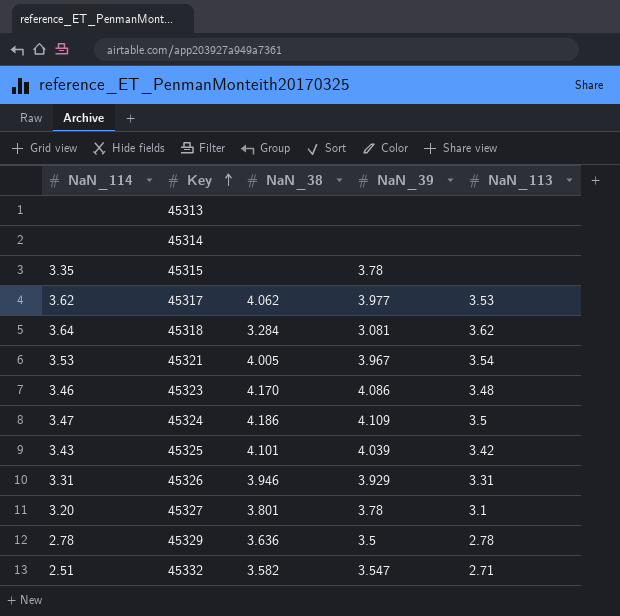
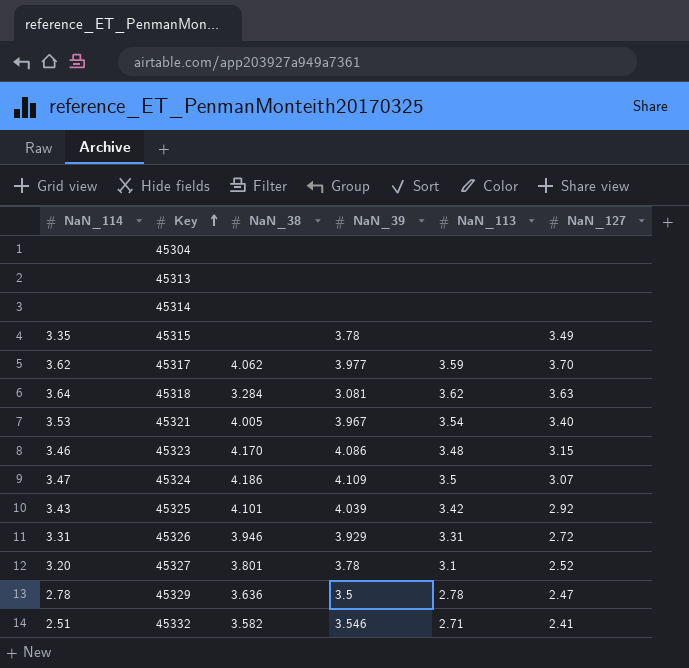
column NaN_127 | position: none -> 6
row 45304: none -> none | none | none | none | none
45317 | NaN_113: 3.53 -> 3.59
45332 | NaN_39: 3.547 -> 3.546

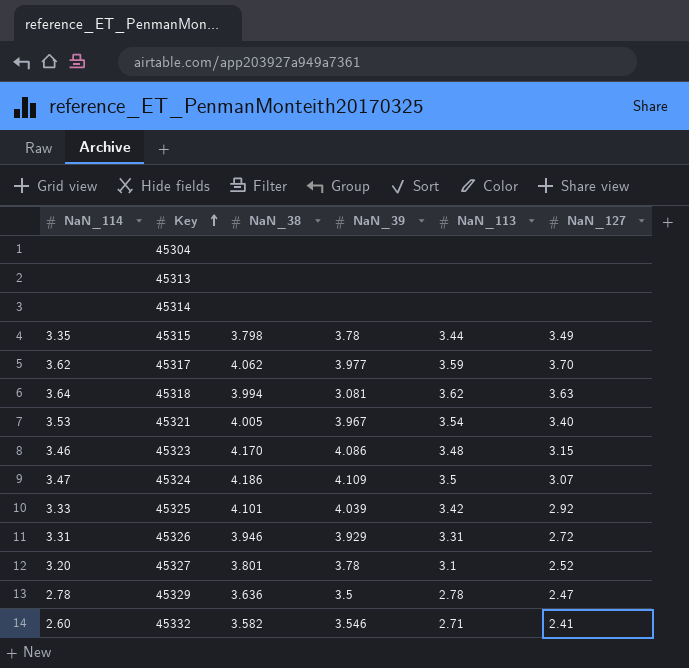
45315 | NaN_38: none -> 3.798
45315 | NaN_113: none -> 3.44
45318 | NaN_38: 3.284 -> 3.994
45325 | NaN_114: 3.43 -> 3.33
45332 | NaN_114: 2.51 -> 2.60

